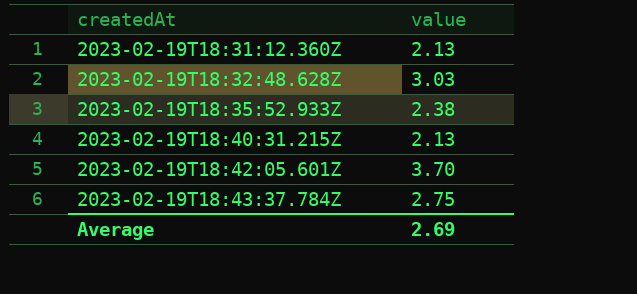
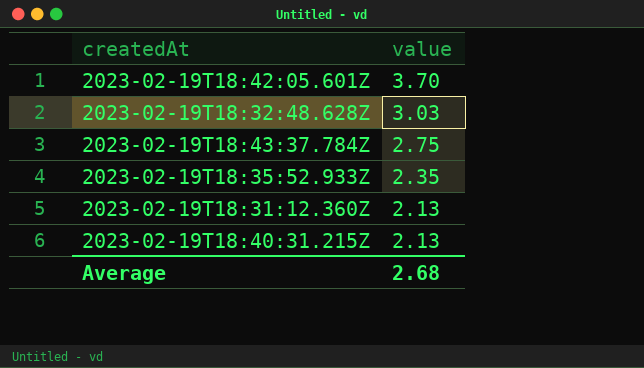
row order: createdAt ascending -> value descending
2023-02-19T18:35:52.933Z | value: 2.38 -> 2.35
Average | value: 2.69 -> 2.68

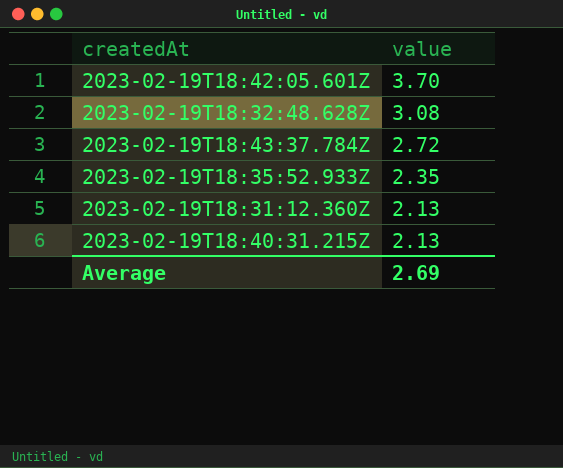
2023-02-19T18:32:48.628Z | value: 3.03 -> 3.08
2023-02-19T18:43:37.784Z | value: 2.75 -> 2.72
Average | value: 2.68 -> 2.69

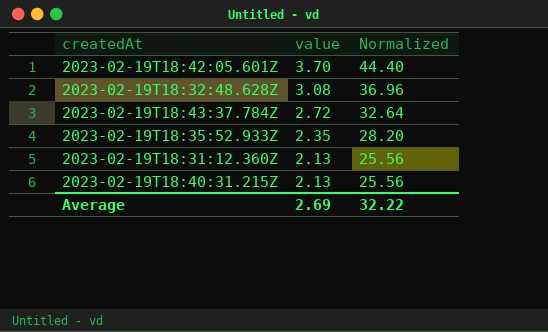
column Normalized | formula: none -> [value] * 12

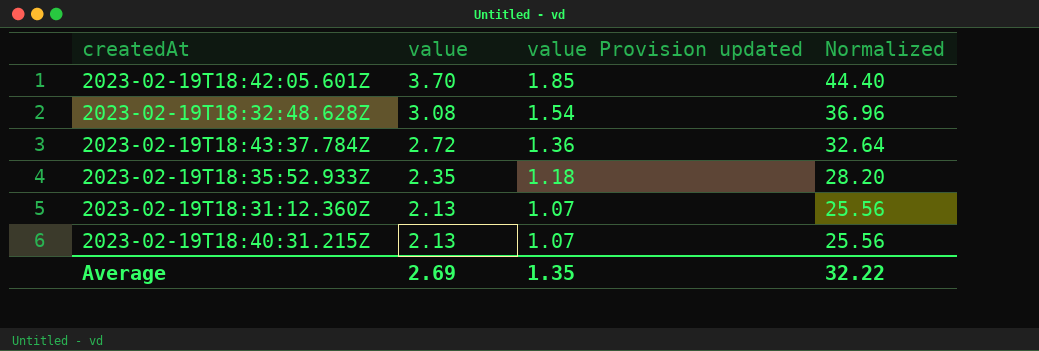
column value Provision updated | formula: none -> [value] * 0.5

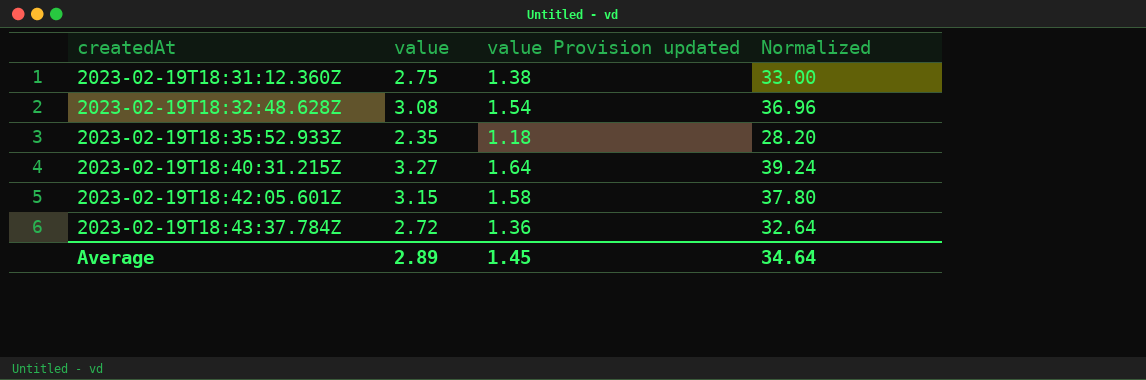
row order: value descending -> createdAt ascending
2023-02-19T18:31:12.360Z | value: 2.13 -> 2.75
2023-02-19T18:31:12.360Z | value Provision updated: 1.07 -> 1.38
2023-02-19T18:31:12.360Z | Normalized: 25.56 -> 33.00
2023-02-19T18:40:31.215Z | value: 2.13 -> 3.27
2023-02-19T18:40:31.215Z | value Provision updated: 1.07 -> 1.64
2023-02-19T18:40:31.215Z | Normalized: 25.56 -> 39.24
2023-02-19T18:42:05.601Z | value: 3.70 -> 3.15
2023-02-19T18:42:05.601Z | value Provision updated: 1.85 -> 1.58
2023-02-19T18:42:05.601Z | Normalized: 44.40 -> 37.80
Average | value: 2.69 -> 2.89
Average | value Provision updated: 1.35 -> 1.45
Average | Normalized: 32.22 -> 34.64

